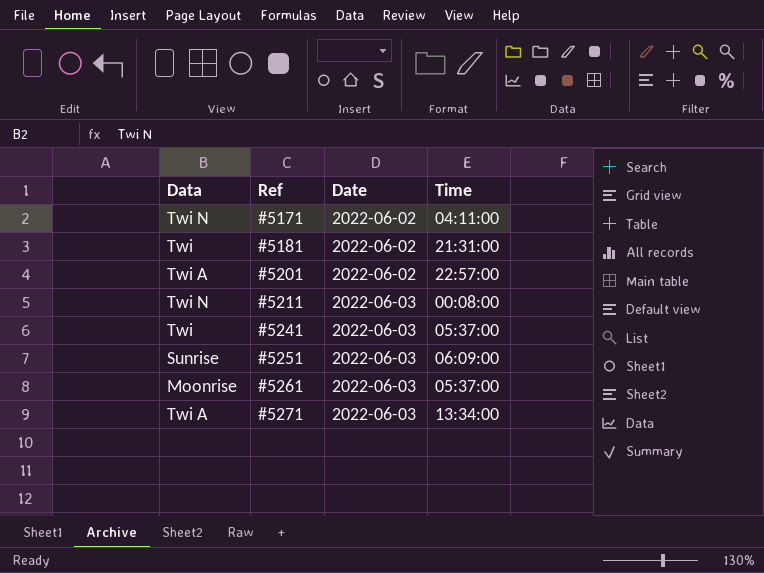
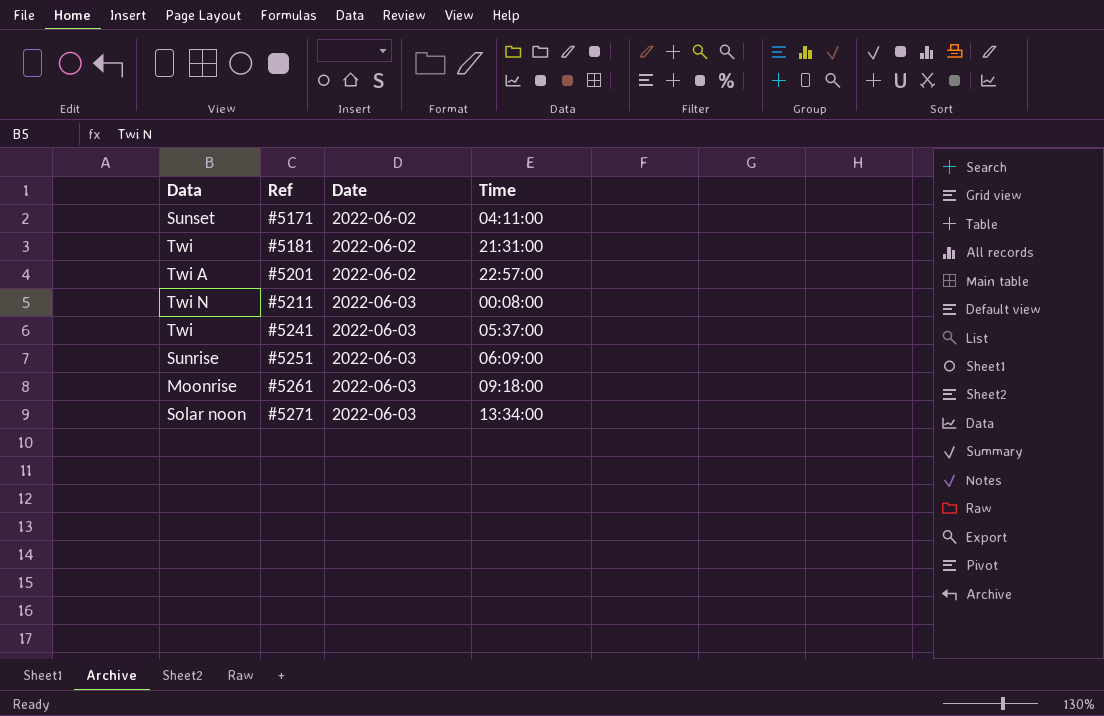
#5171 | Data: Twi N -> Sunset
#5261 | Time: 05:37:00 -> 09:18:00
#5271 | Data: Twi A -> Solar noon

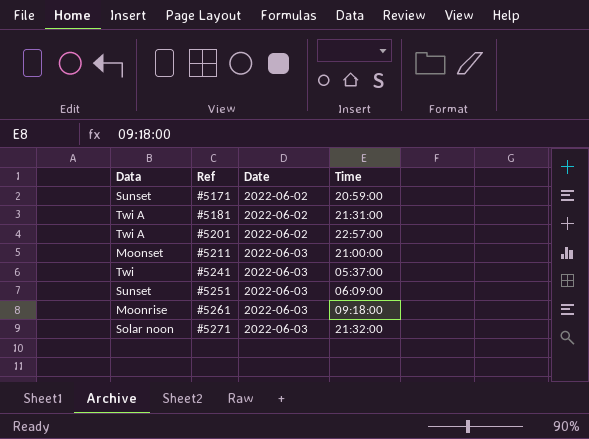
#5171 | Time: 04:11:00 -> 20:59:00
#5181 | Data: Twi -> Twi A
#5211 | Data: Twi N -> Moonset
#5211 | Time: 00:08:00 -> 21:00:00
#5251 | Data: Sunrise -> Sunset
#5271 | Time: 13:34:00 -> 21:32:00

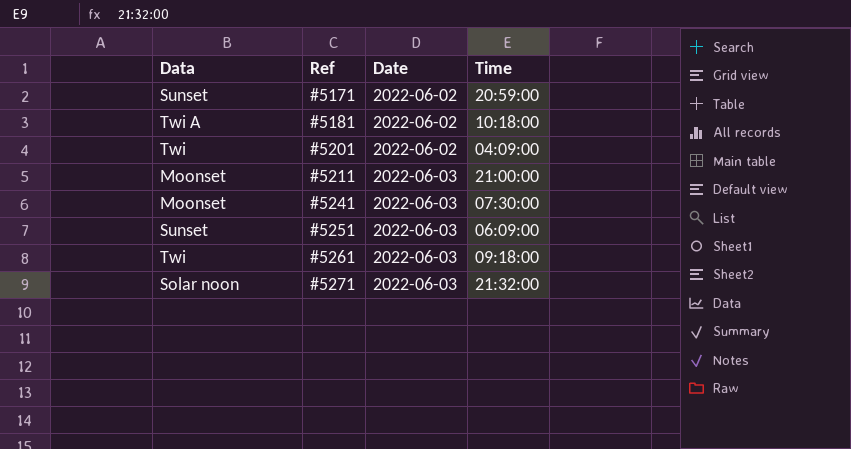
#5181 | Time: 21:31:00 -> 10:18:00
#5201 | Data: Twi A -> Twi
#5201 | Time: 22:57:00 -> 04:09:00
#5241 | Data: Twi -> Moonset
#5241 | Time: 05:37:00 -> 07:30:00
#5261 | Data: Moonrise -> Twi

